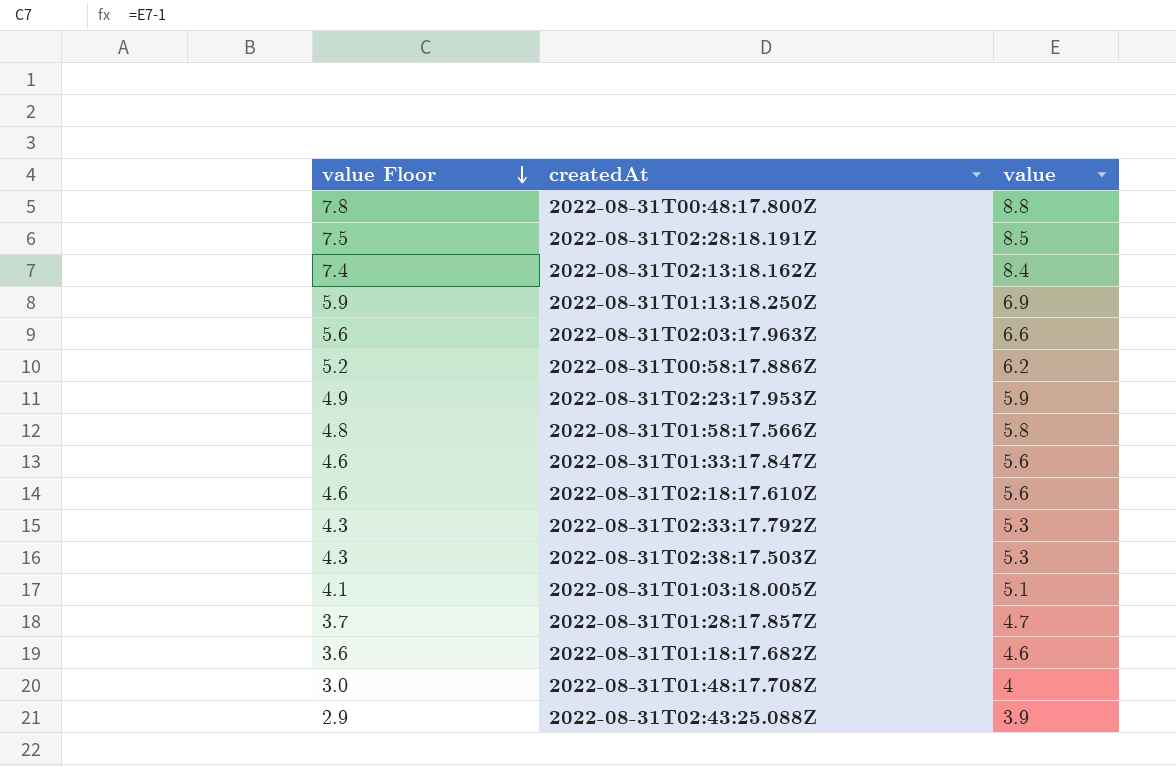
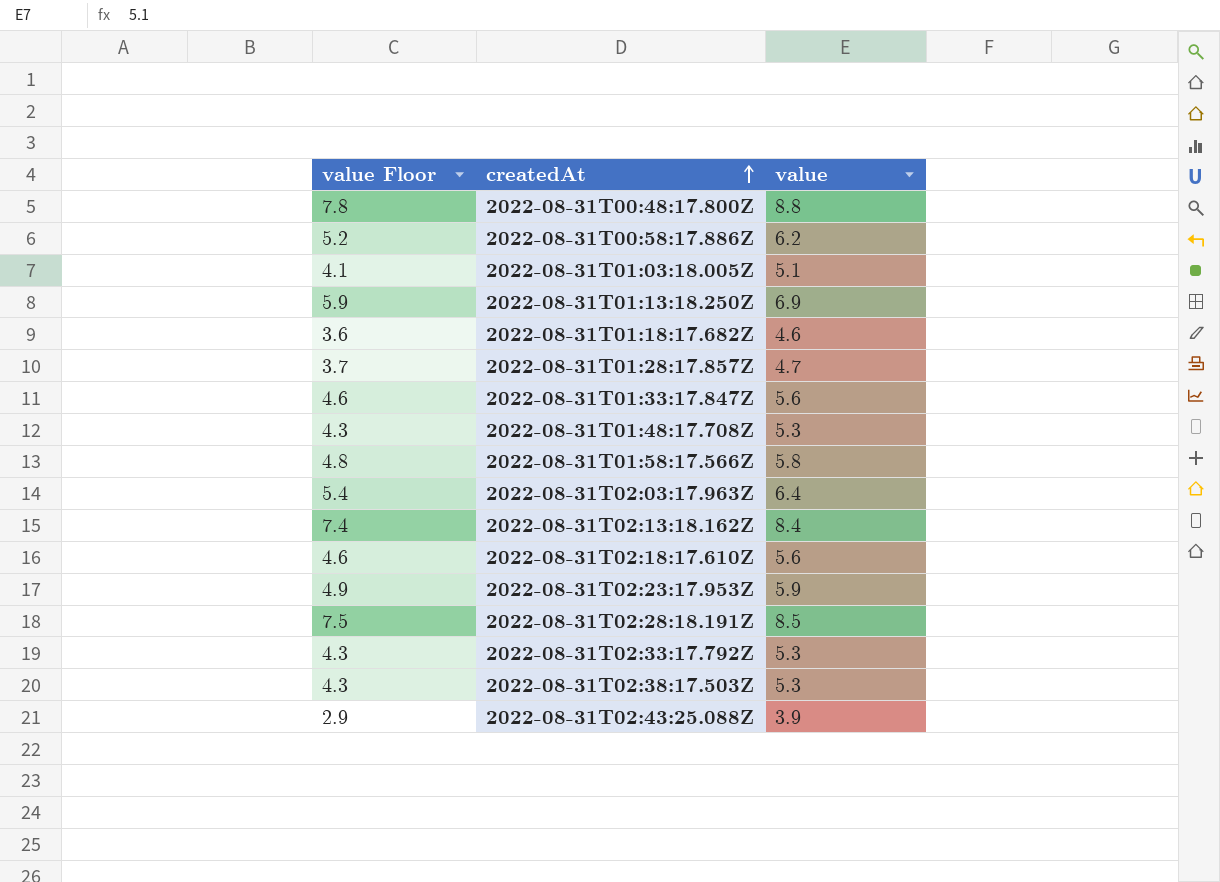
row order: value Floor descending -> createdAt ascending
2022-08-31T01:48:17.708Z | value Floor: 3.0 -> 4.3
2022-08-31T01:48:17.708Z | value: 4 -> 5.3
2022-08-31T02:03:17.963Z | value Floor: 5.6 -> 5.4
2022-08-31T02:03:17.963Z | value: 6.6 -> 6.4

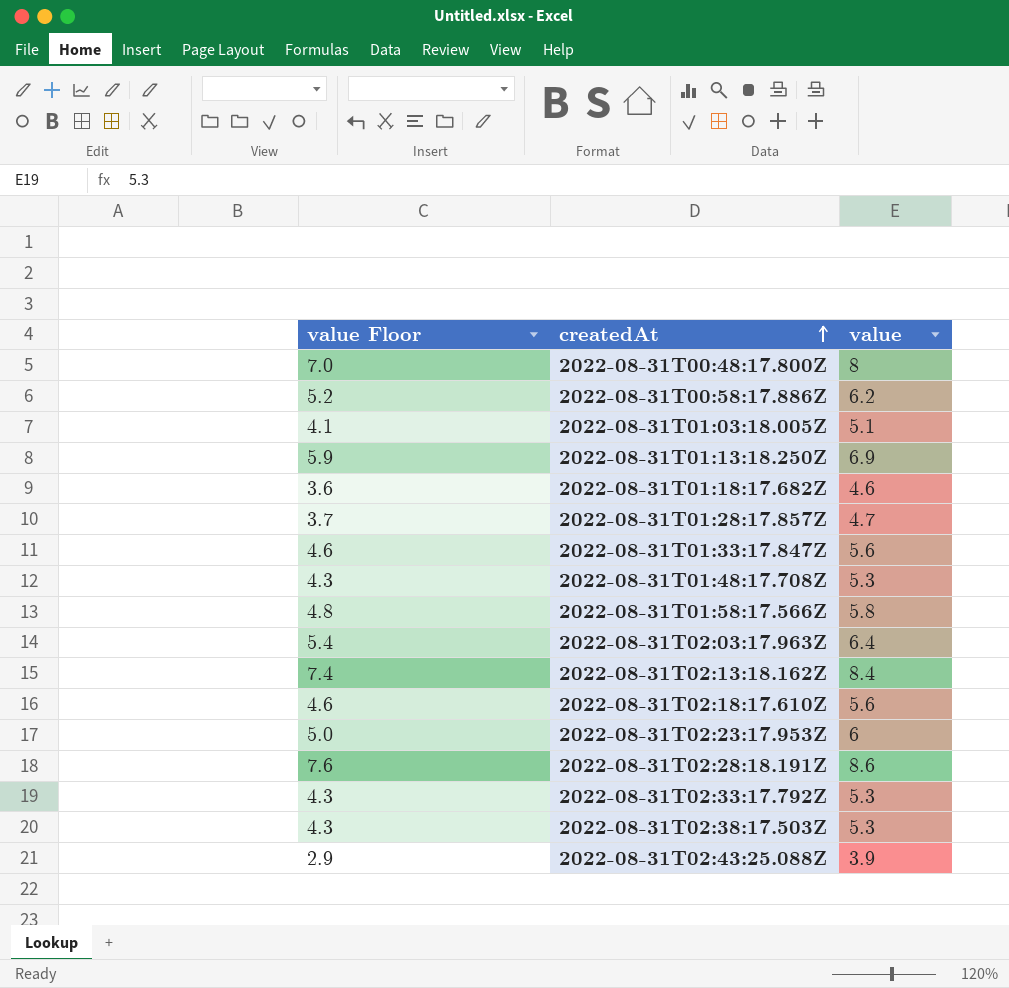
2022-08-31T00:48:17.800Z | value Floor: 7.8 -> 7.0
2022-08-31T00:48:17.800Z | value: 8.8 -> 8
2022-08-31T02:23:17.953Z | value Floor: 4.9 -> 5.0
2022-08-31T02:23:17.953Z | value: 5.9 -> 6
2022-08-31T02:28:18.191Z | value Floor: 7.5 -> 7.6
2022-08-31T02:28:18.191Z | value: 8.5 -> 8.6

